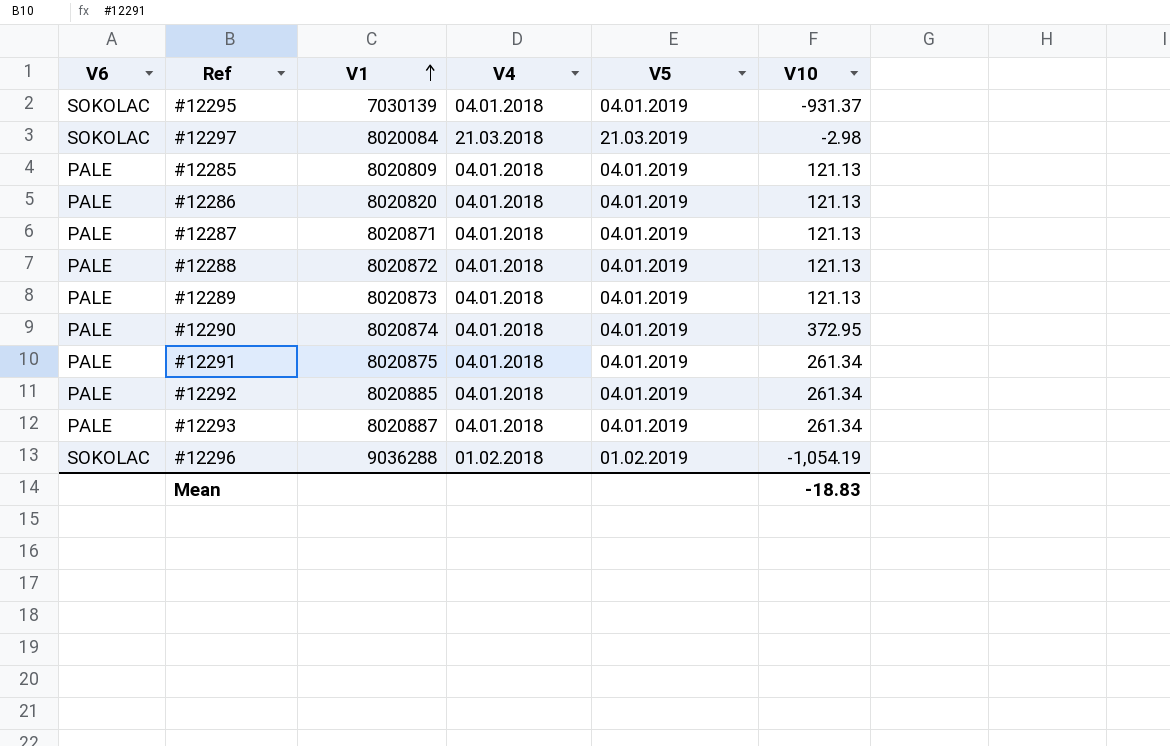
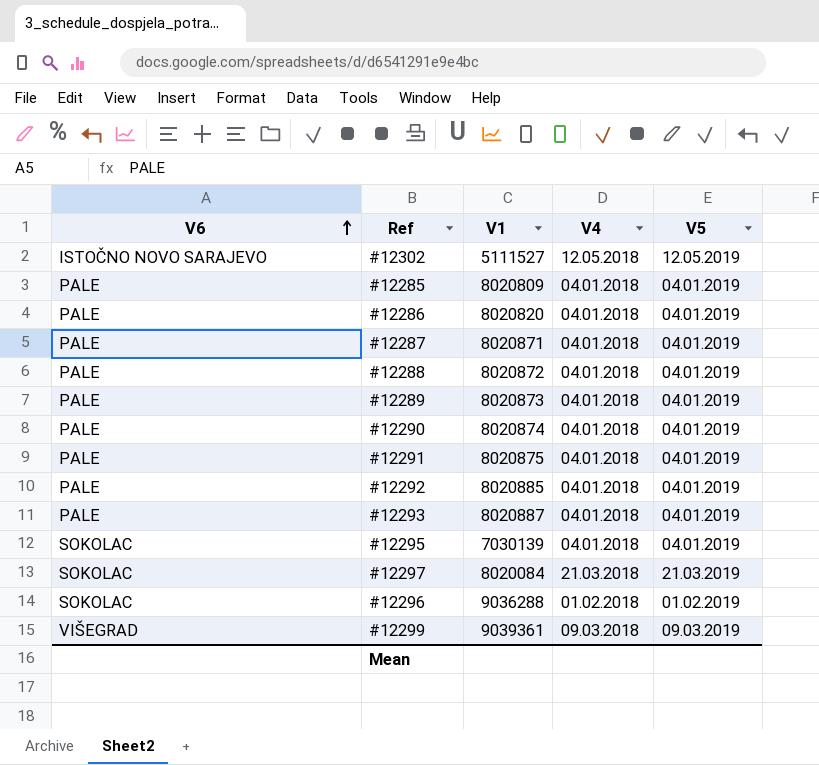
row order: V1 ascending -> V6 ascending
column V10 | position: 6 -> none
row #12302: none -> ISTOČNO NOVO SARAJEVO | 5111527 | 12.05.2018 | 12.05.2019
row #12299: none -> VIŠEGRAD | 9039361 | 09.03.2018 | 09.03.2019

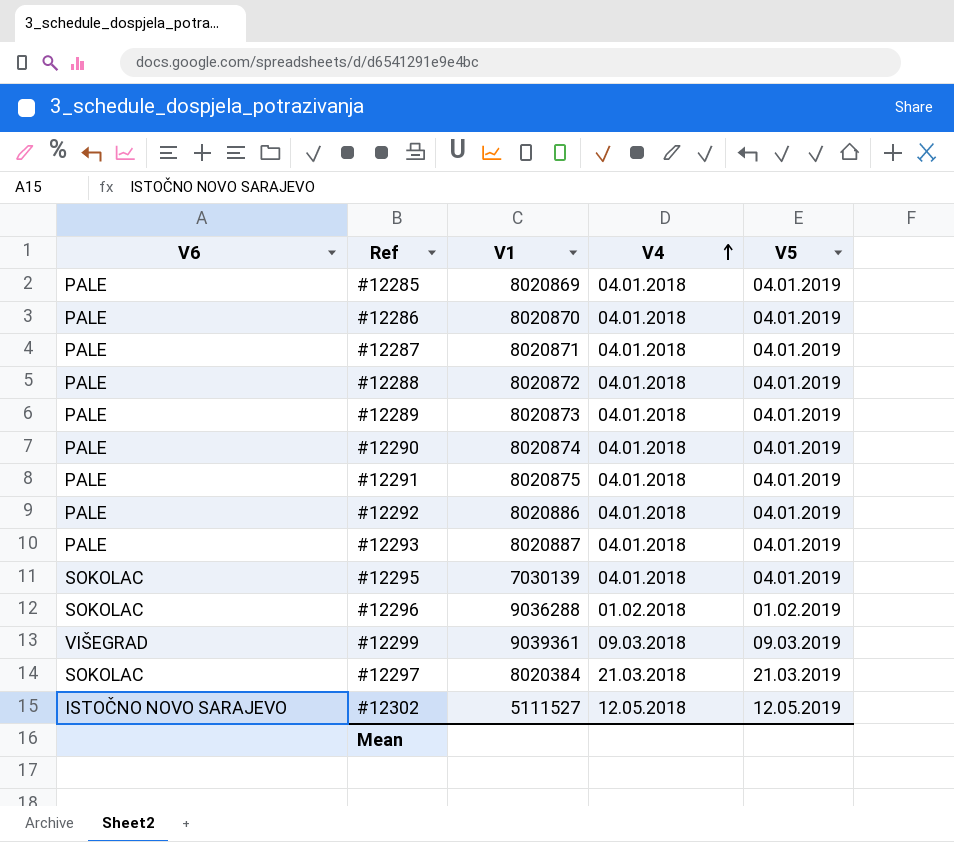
row order: V6 ascending -> V4 ascending
#12285 | V1: 8020809 -> 8020869
#12286 | V1: 8020820 -> 8020870
#12292 | V1: 8020885 -> 8020886
#12297 | V1: 8020084 -> 8020384

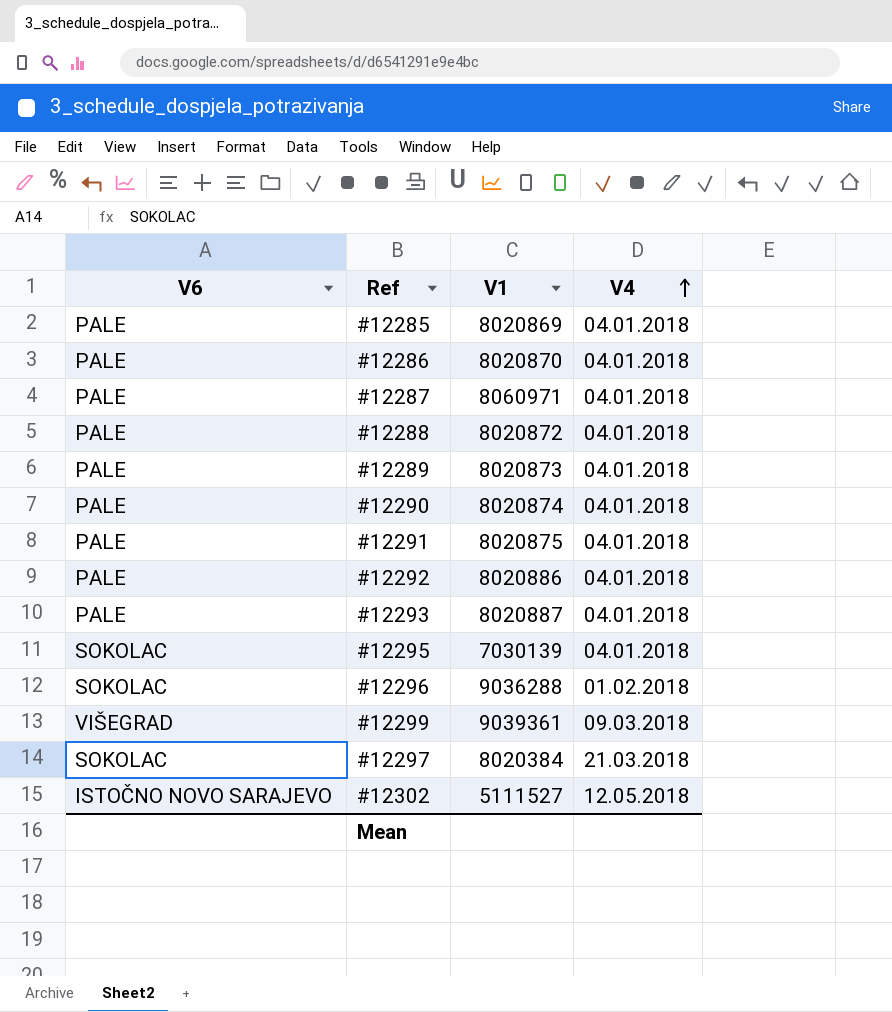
column V5 | position: 5 -> none
#12287 | V1: 8020871 -> 8060971

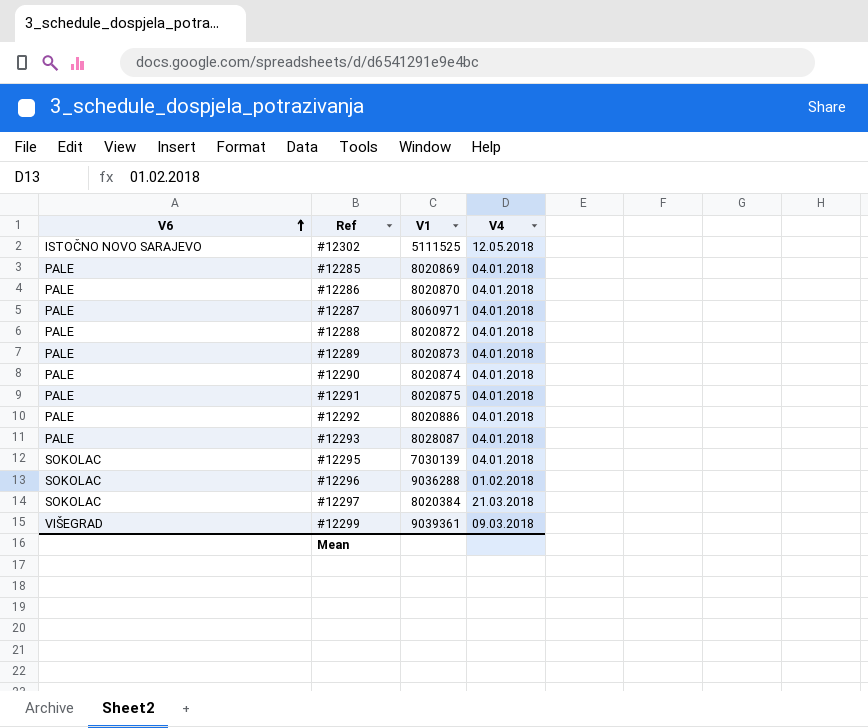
row order: V4 ascending -> V6 ascending
#12302 | V1: 5111527 -> 5111525
#12293 | V1: 8020887 -> 8028087

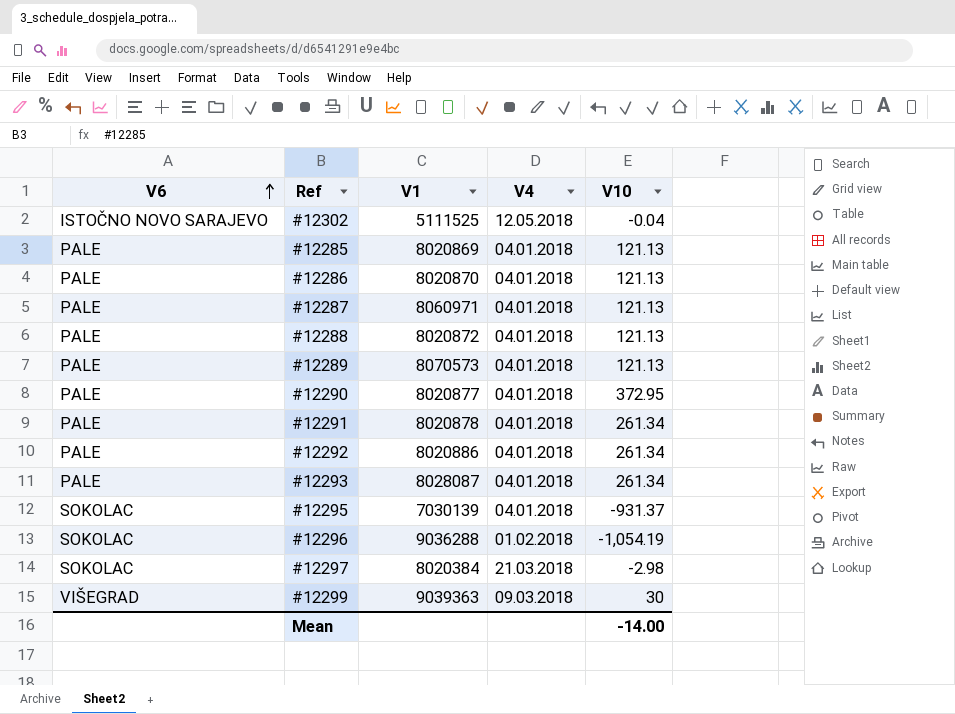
column V10 | position: none -> 5
#12289 | V1: 8020873 -> 8070573
#12290 | V1: 8020874 -> 8020877
#12291 | V1: 8020875 -> 8020878
#12299 | V1: 9039361 -> 9039363

